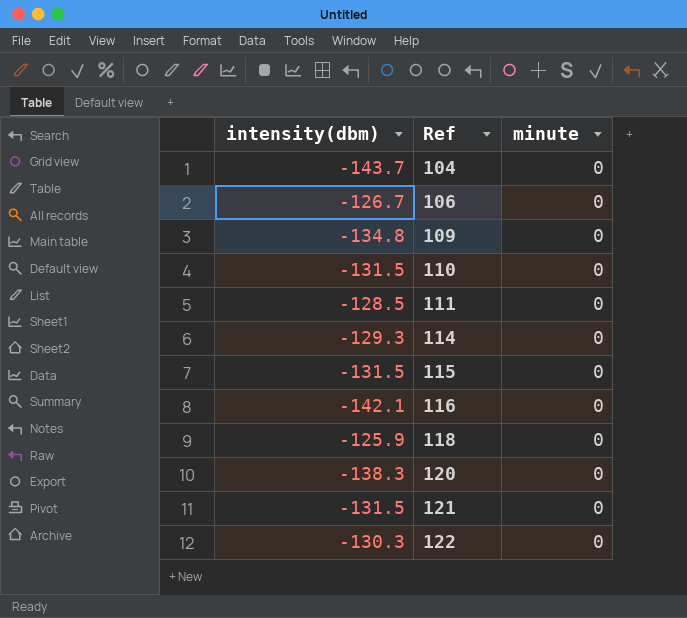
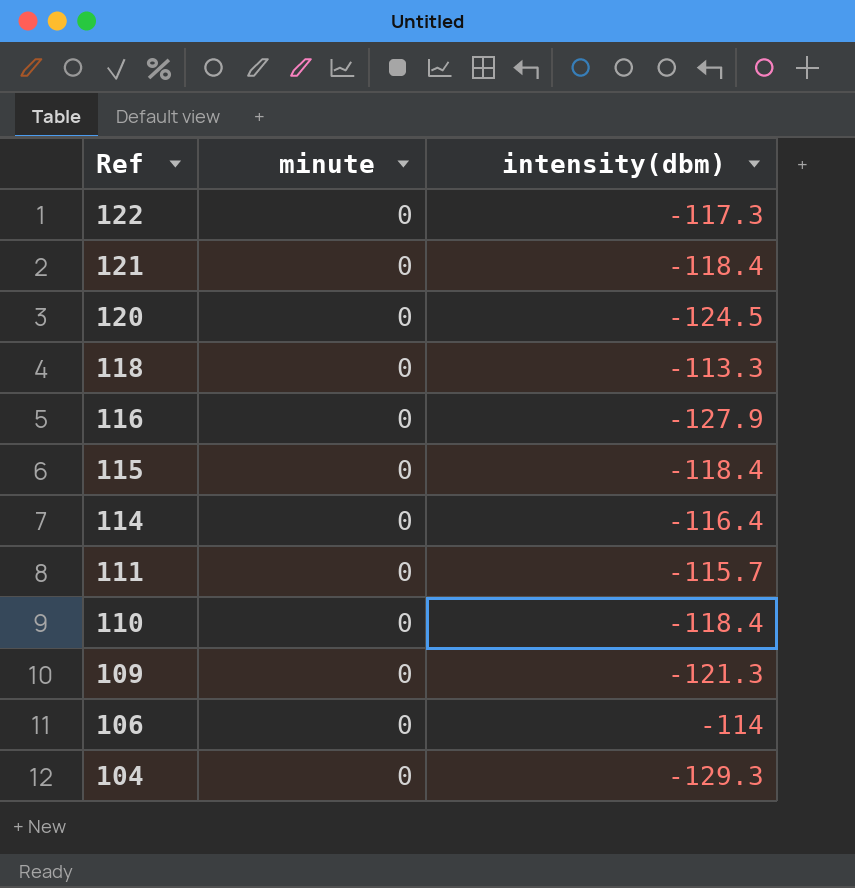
row order: Ref ascending -> Ref descending
column intensity(dbm) | position: 1 -> 3
122 | intensity(dbm): -130.3 -> -117.3
121 | intensity(dbm): -131.5 -> -118.4
120 | intensity(dbm): -138.3 -> -124.5
118 | intensity(dbm): -125.9 -> -113.3
116 | intensity(dbm): -142.1 -> -127.9
115 | intensity(dbm): -131.5 -> -118.4
114 | intensity(dbm): -129.3 -> -116.4
111 | intensity(dbm): -128.5 -> -115.7
110 | intensity(dbm): -131.5 -> -118.4
109 | intensity(dbm): -134.8 -> -121.3
106 | intensity(dbm): -126.7 -> -114
104 | intensity(dbm): -143.7 -> -129.3

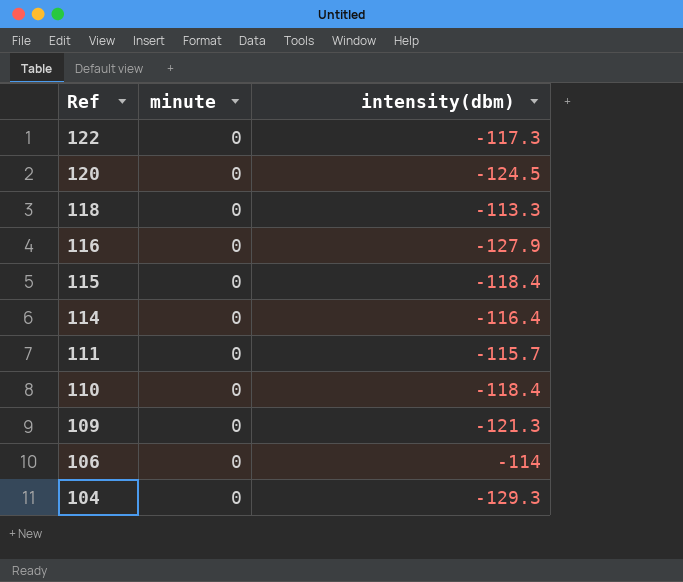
row 121: 0 | -118.4 -> none

